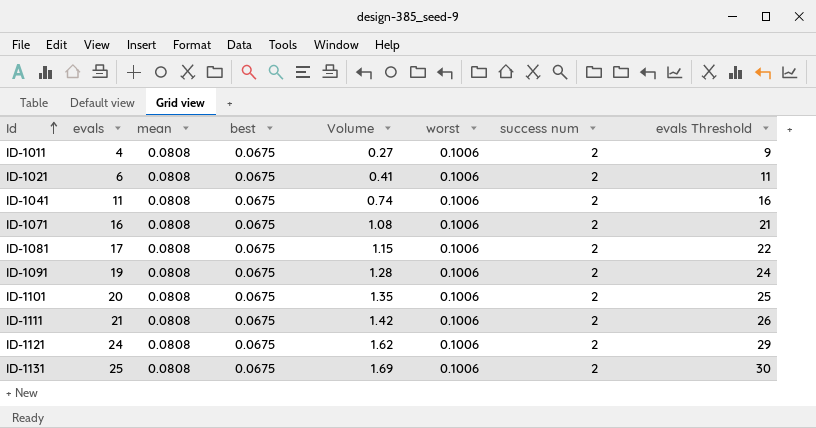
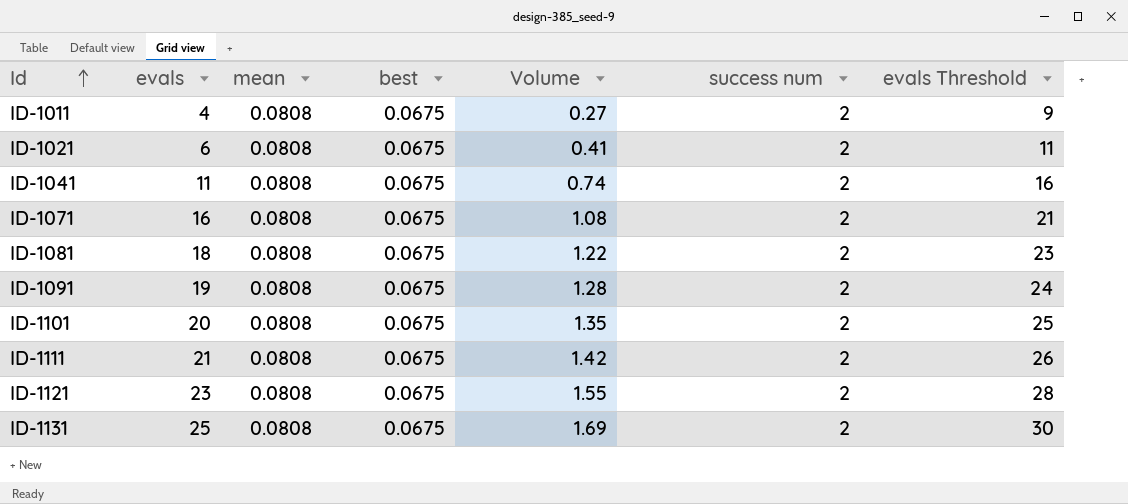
column worst | position: 6 -> none
ID-1081 | evals: 17 -> 18
ID-1081 | Volume: 1.15 -> 1.22
ID-1081 | evals Threshold: 22 -> 23
ID-1121 | evals: 24 -> 23
ID-1121 | Volume: 1.62 -> 1.55
ID-1121 | evals Threshold: 29 -> 28

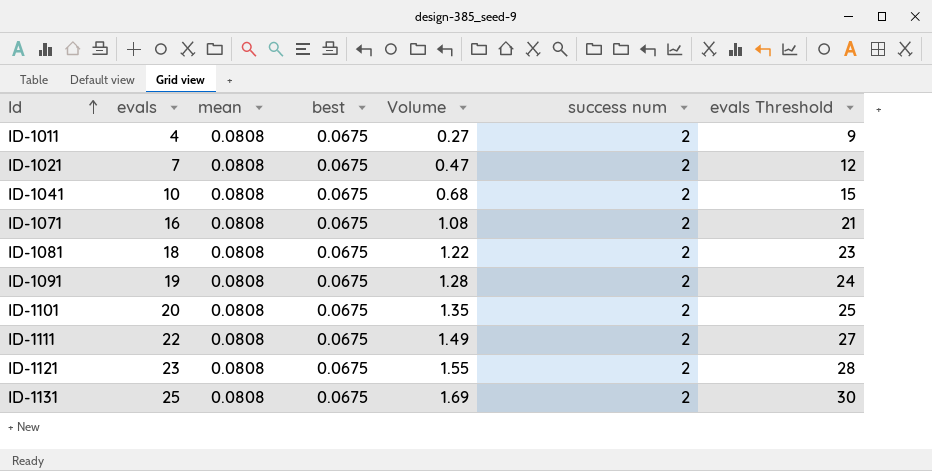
ID-1021 | evals: 6 -> 7
ID-1021 | Volume: 0.41 -> 0.47
ID-1021 | evals Threshold: 11 -> 12
ID-1041 | evals: 11 -> 10
ID-1041 | Volume: 0.74 -> 0.68
ID-1041 | evals Threshold: 16 -> 15
ID-1111 | evals: 21 -> 22
ID-1111 | Volume: 1.42 -> 1.49
ID-1111 | evals Threshold: 26 -> 27

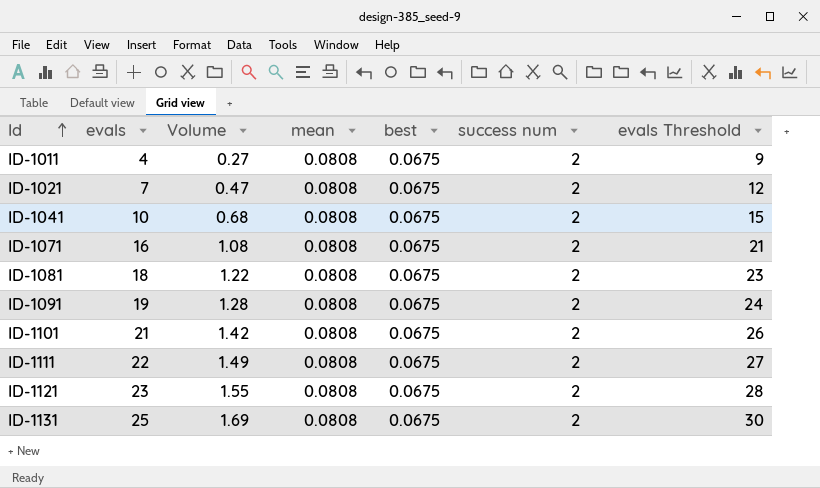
column Volume | position: 5 -> 3
ID-1101 | evals: 20 -> 21
ID-1101 | Volume: 1.35 -> 1.42
ID-1101 | evals Threshold: 25 -> 26

